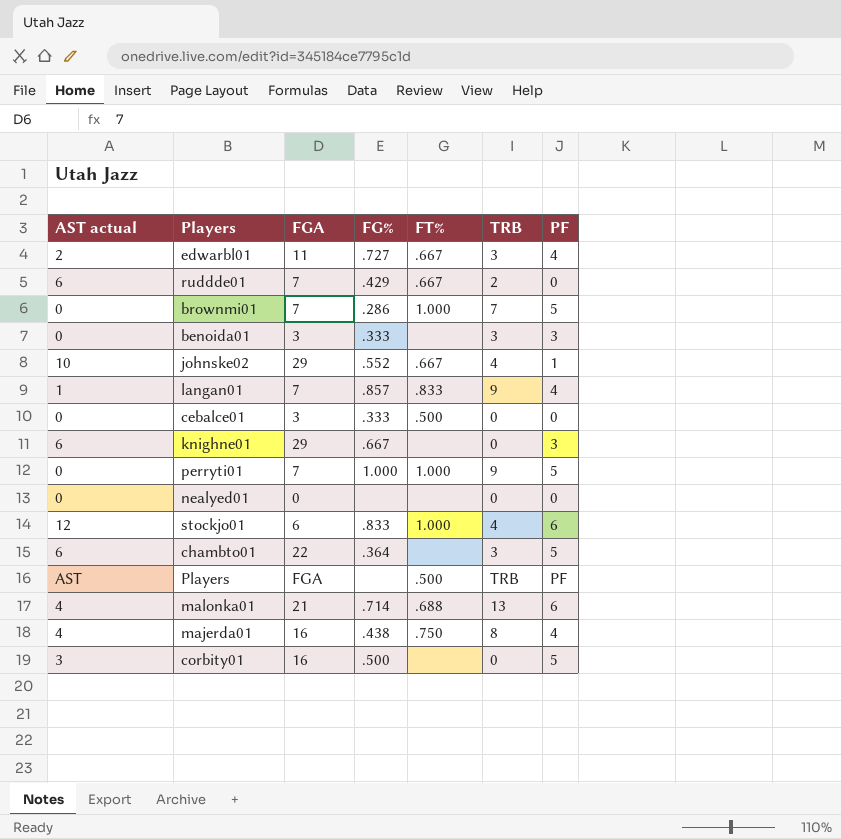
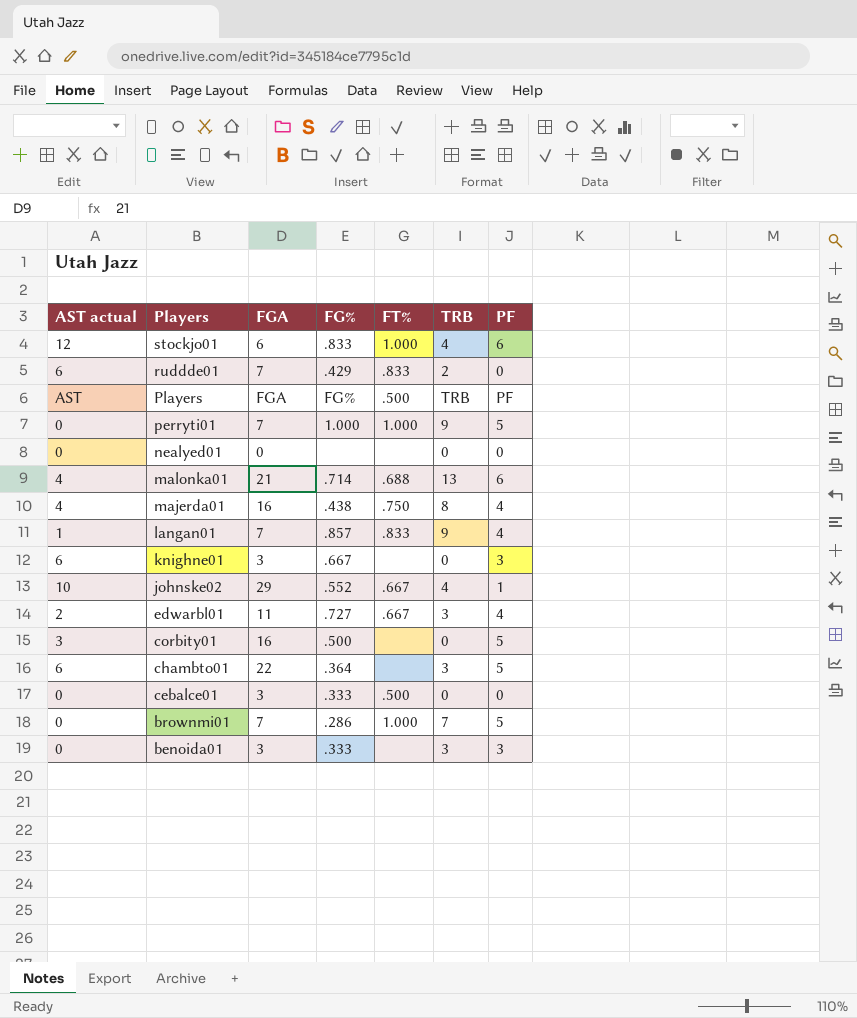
row order: none -> Players descending
ruddde01 | FT%: .667 -> .833
Players | FG%: none -> FG%
knighne01 | FGA: 29 -> 3

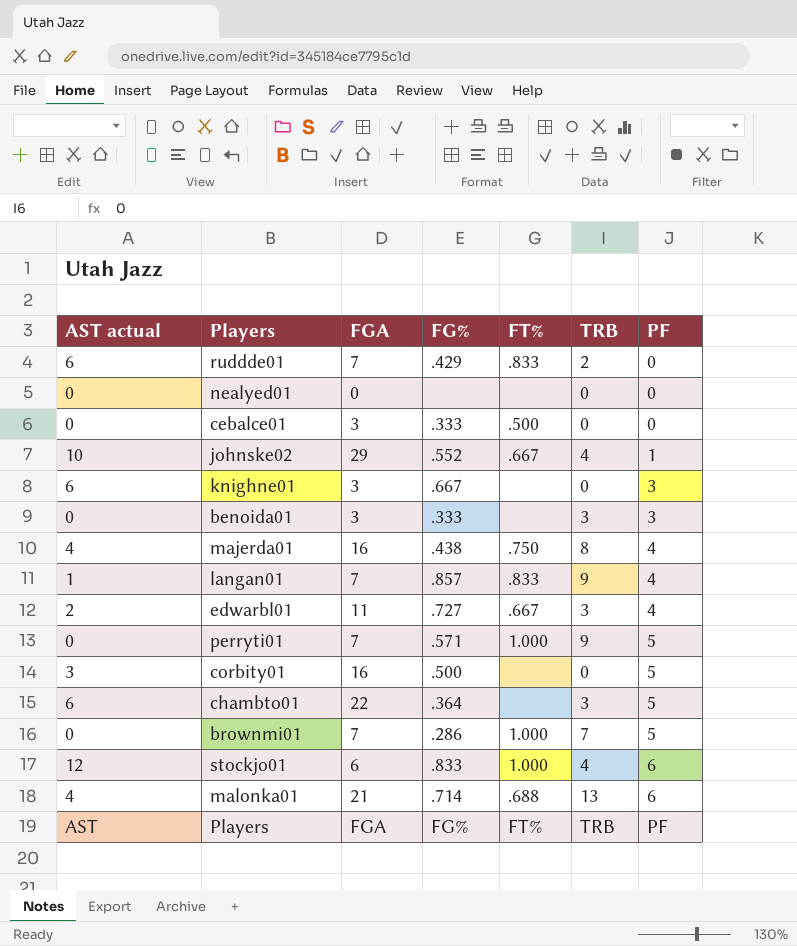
row order: Players descending -> PF ascending
perryti01 | FG%: 1.000 -> .571
Players | FT%: .500 -> FT%

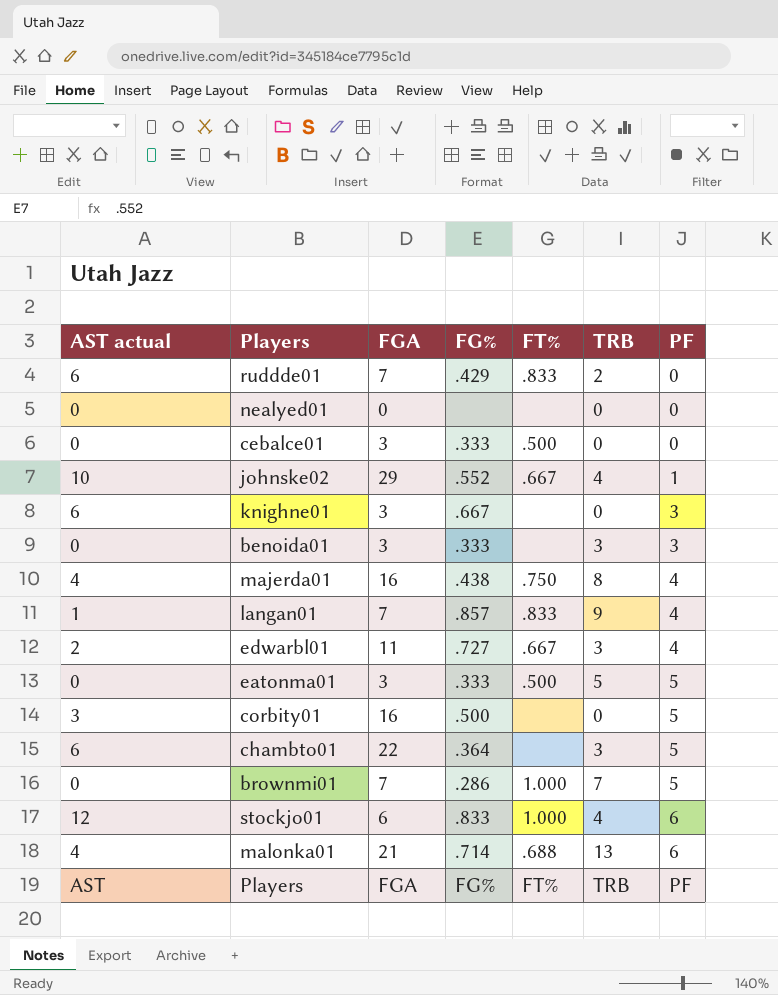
row perryti01: 0 | 7 | .571 | 1.000 | 9 | 5 -> none
row eatonma01: none -> 0 | 3 | .333 | .500 | 5 | 5

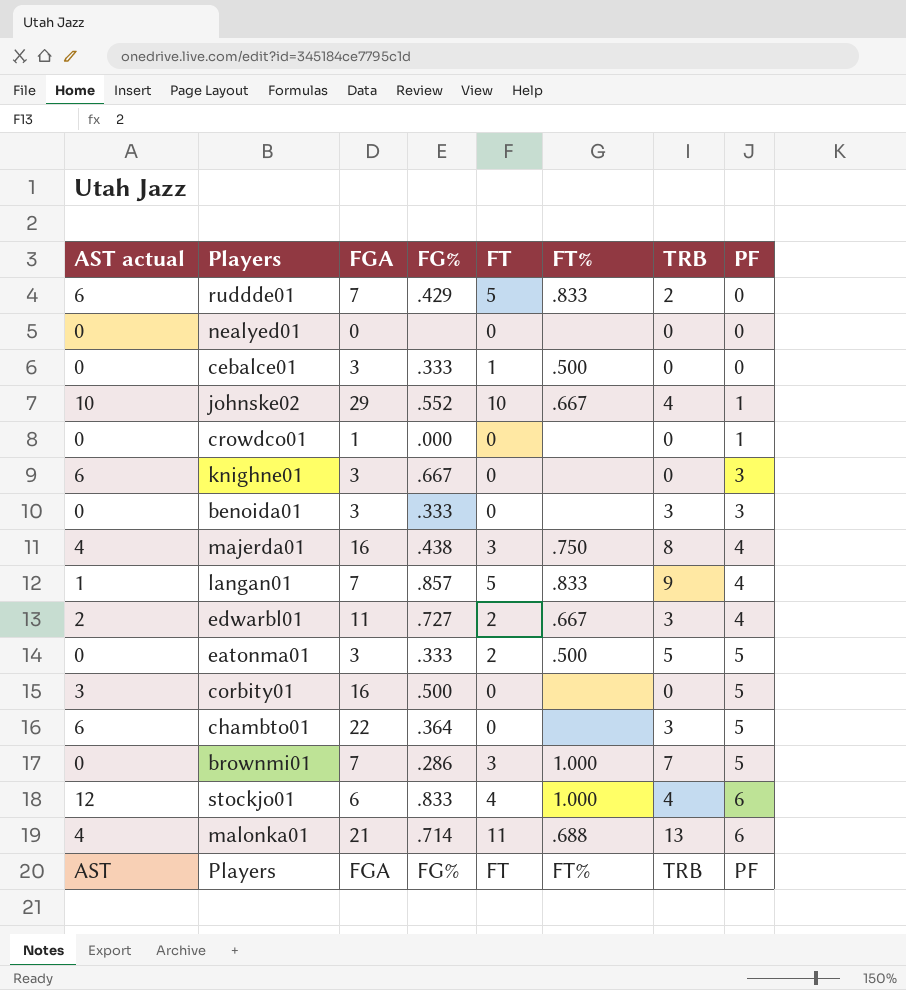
column FT | position: none -> 5
row crowdco01: none -> 0 | 1 | .000 | 0 | none | 0 | 1

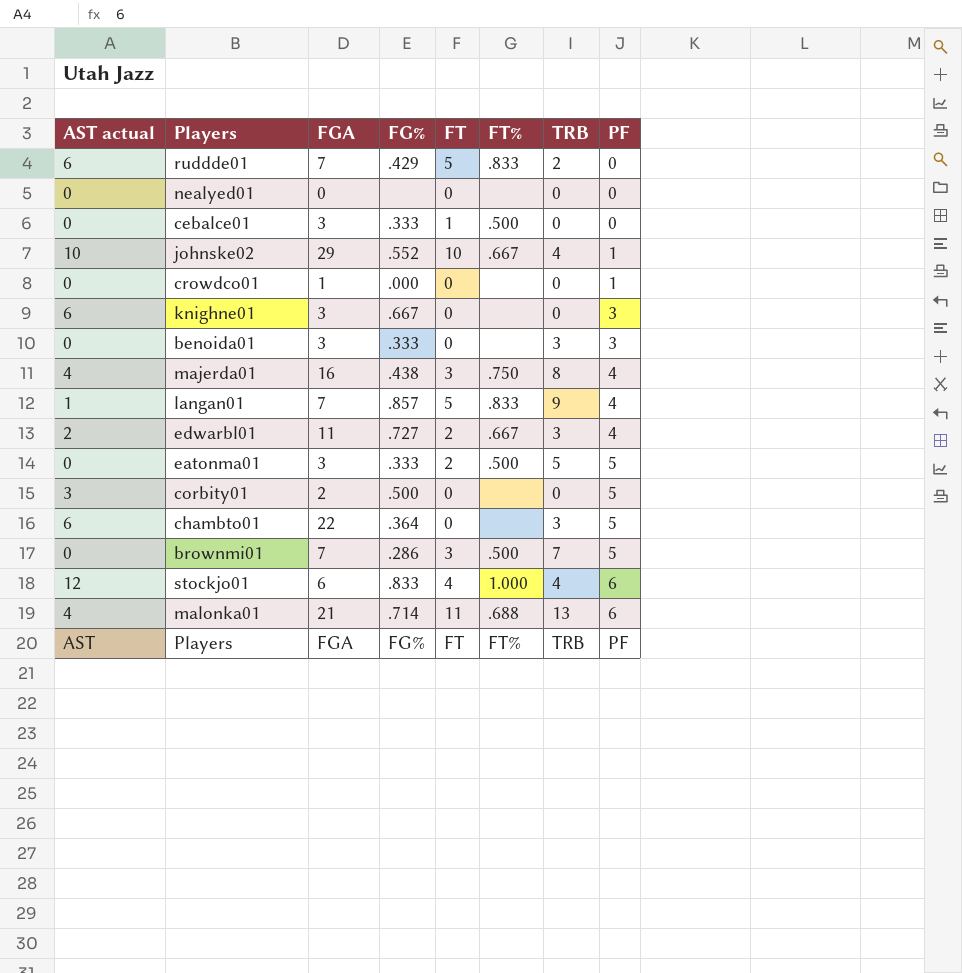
corbity01 | FGA: 16 -> 2
brownmi01 | FT%: 1.000 -> .500

